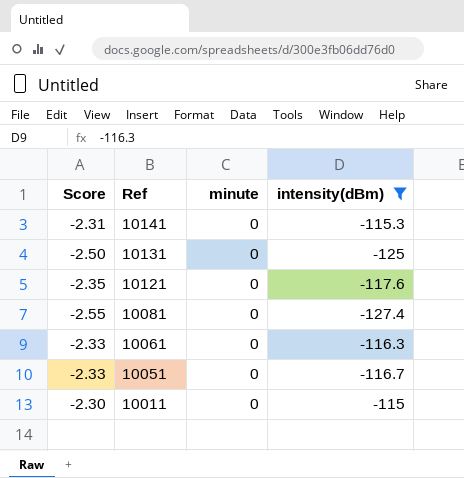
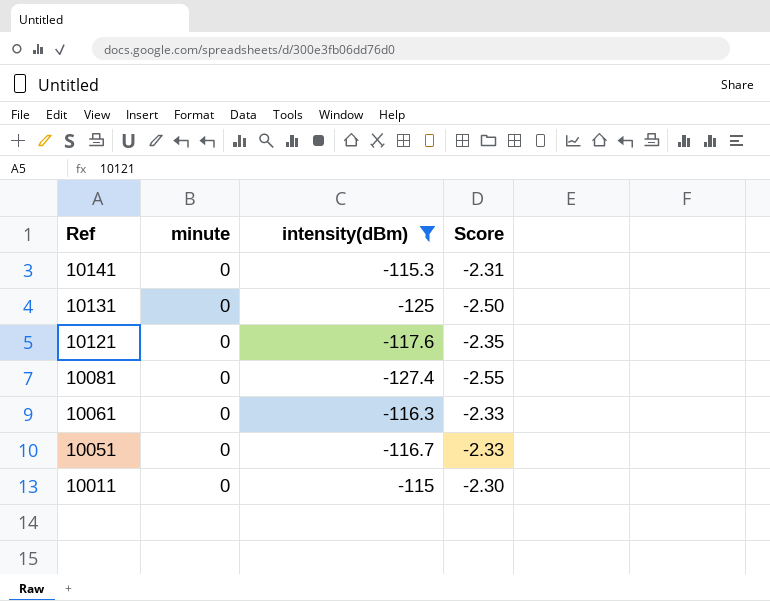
column Score | position: 1 -> 4

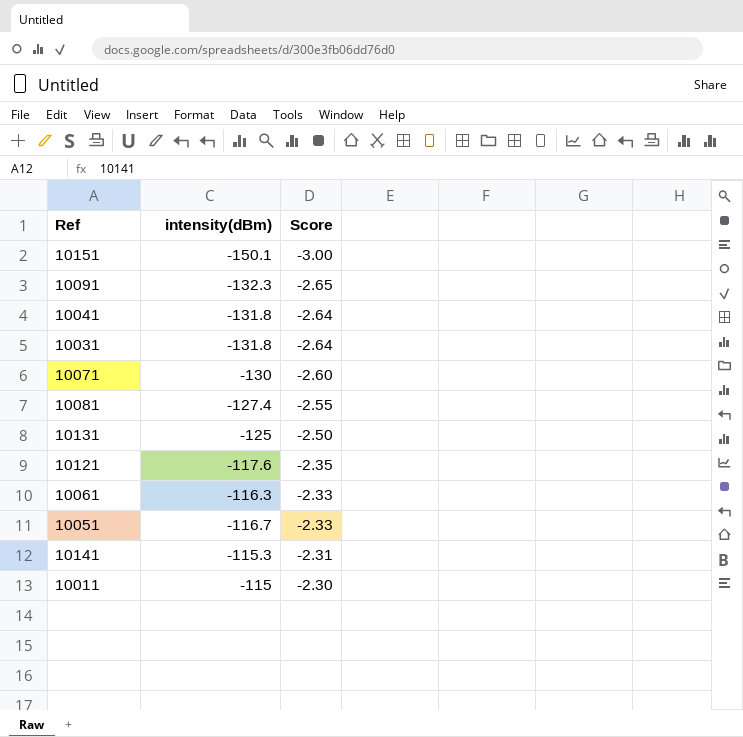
filter: intensity(dBm) >= -127.4 -> none
row order: Ref descending -> Score ascending
column minute | position: 2 -> none

